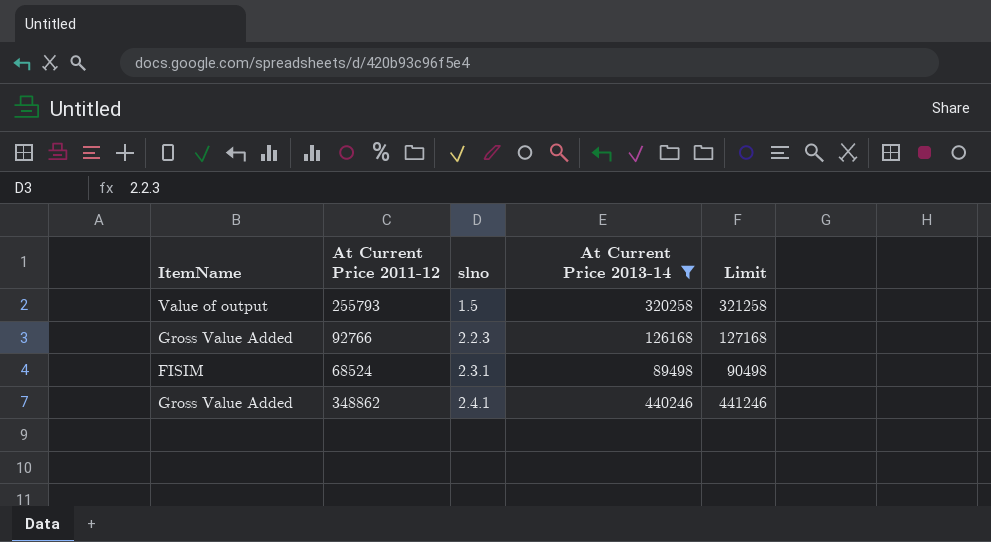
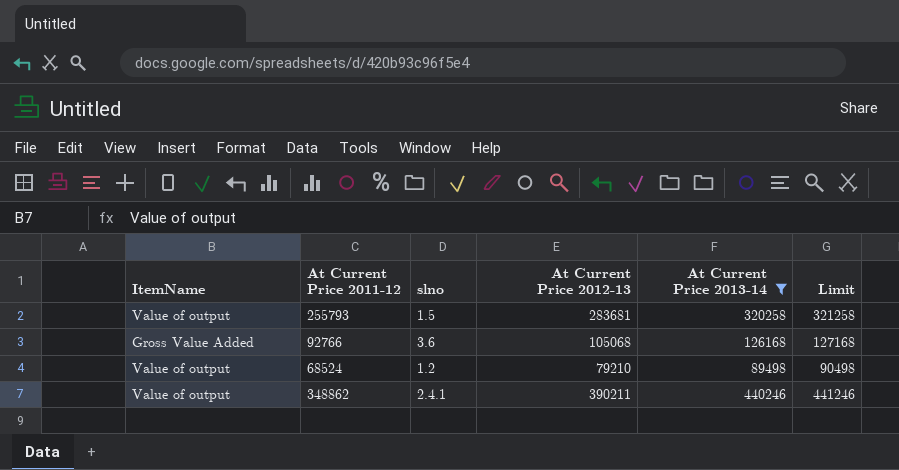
column At Current Price 2012-13 | position: none -> 4
92766 | slno: 2.2.3 -> 3.6
68524 | ItemName: FISIM -> Value of output
68524 | slno: 2.3.1 -> 1.2
348862 | ItemName: Gross Value Added -> Value of output

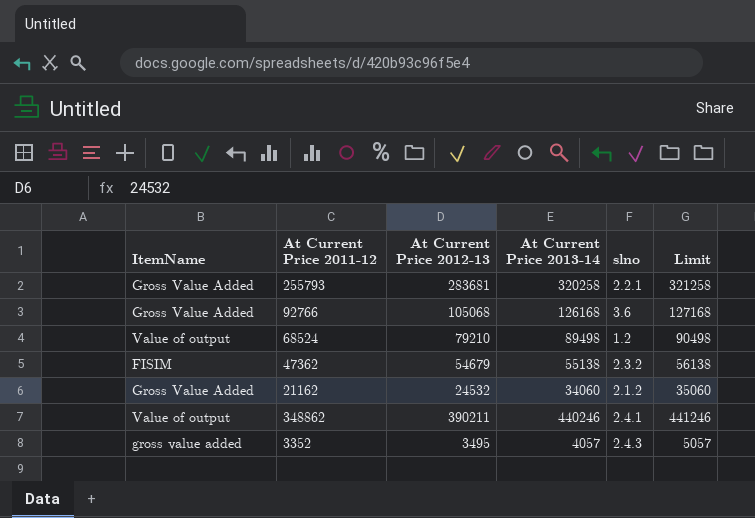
filter: At Current Price 2013-14 >= 89498 -> none
column slno | position: 3 -> 5
255793 | ItemName: Value of output -> Gross Value Added
255793 | slno: 1.5 -> 2.2.1

